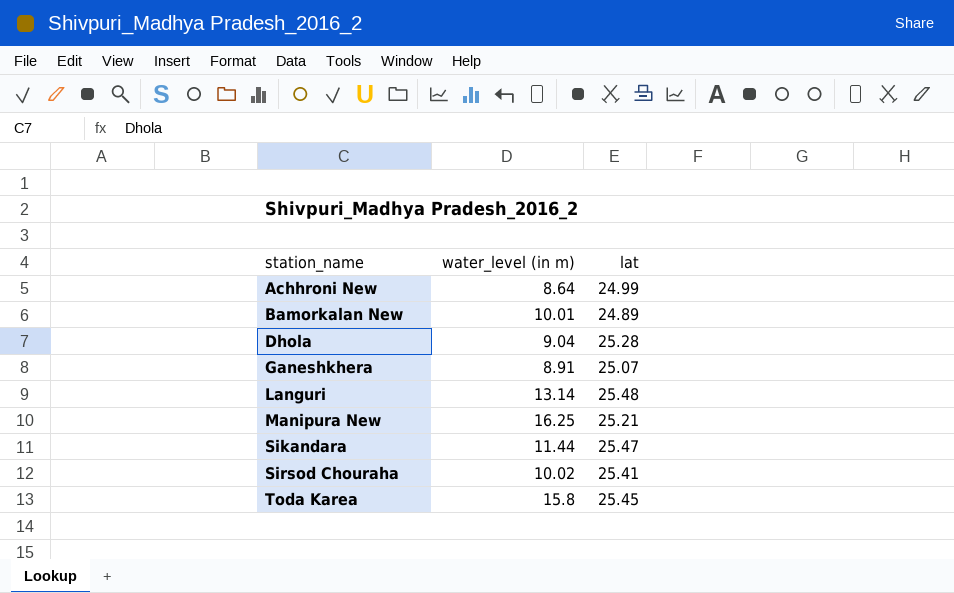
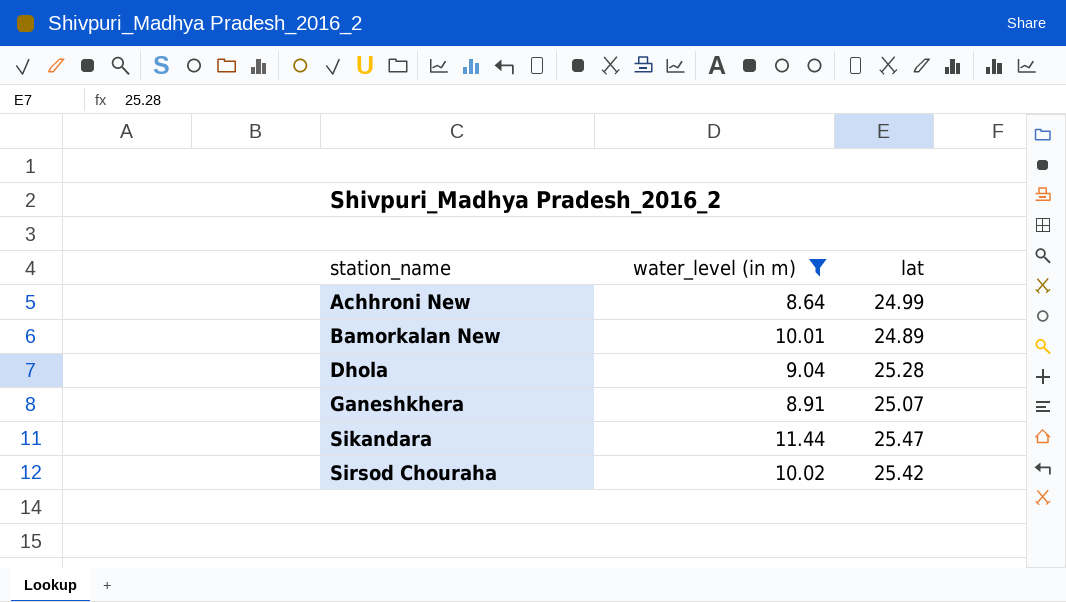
filter: none -> water_level (in m) <= 11.44
Sirsod Chouraha | lat: 25.41 -> 25.42

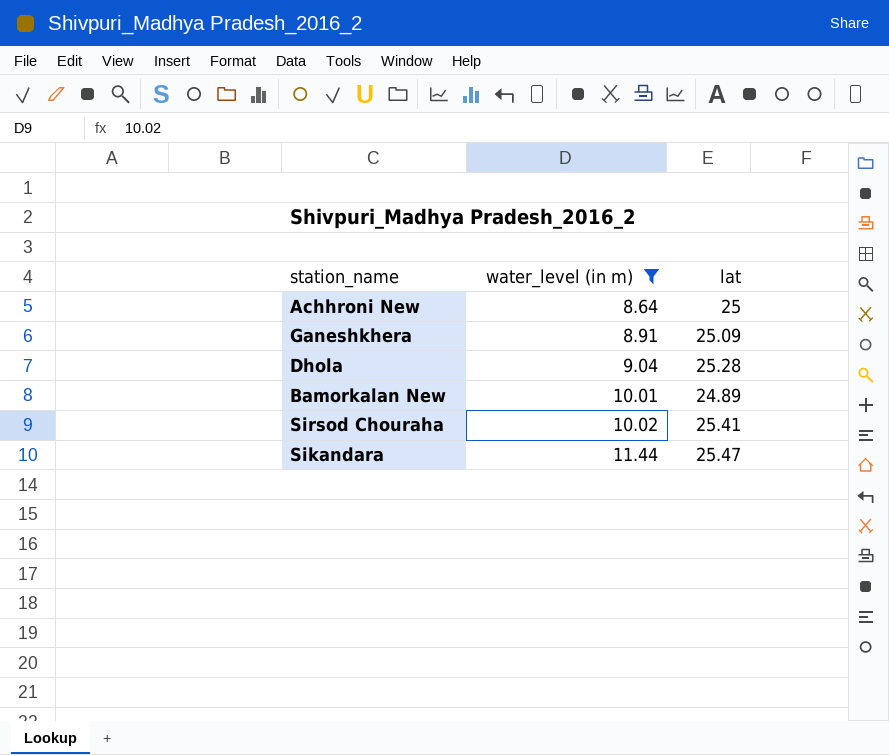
row order: station_name ascending -> water_level (in m) ascending
Achhroni New | lat: 24.99 -> 25
Ganeshkhera | lat: 25.07 -> 25.09
Sirsod Chouraha | lat: 25.42 -> 25.41

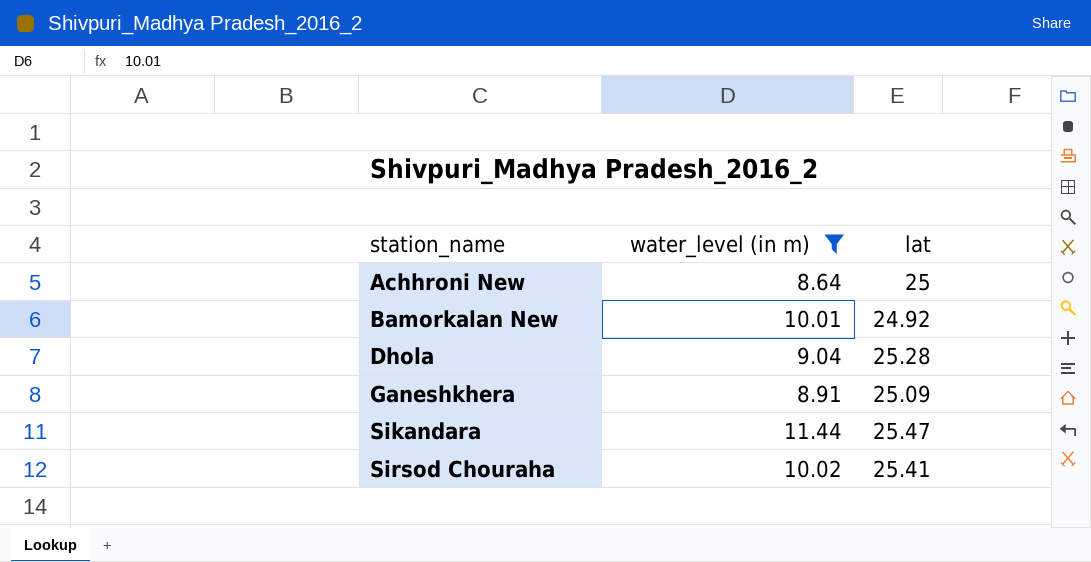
row order: water_level (in m) ascending -> station_name ascending
Bamorkalan New | lat: 24.89 -> 24.92

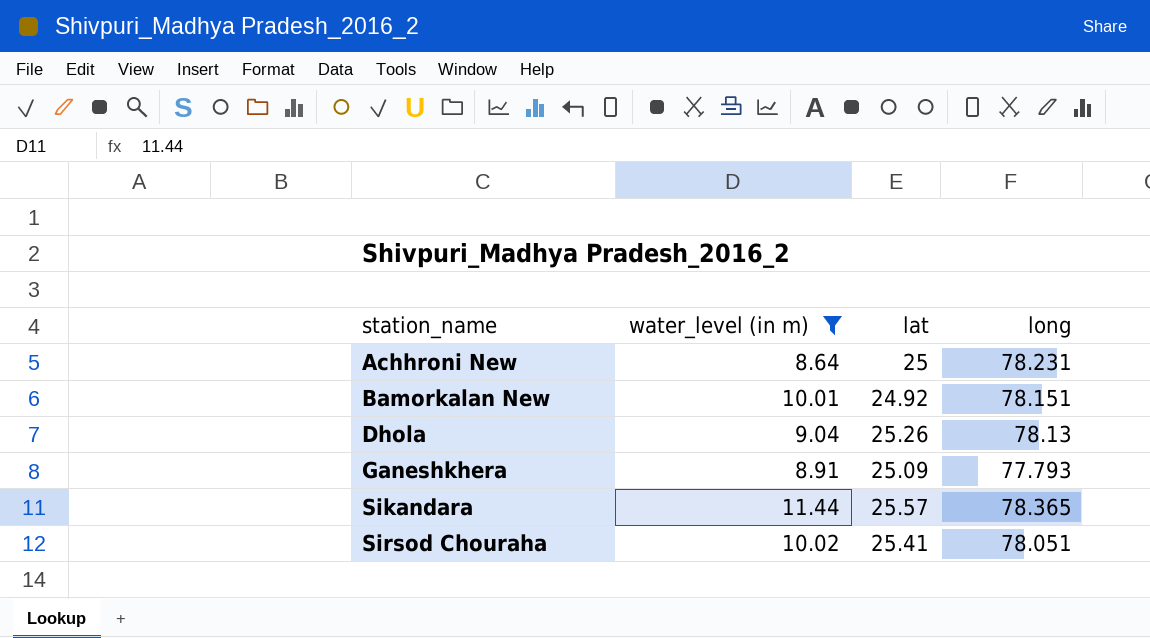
column long | position: none -> 4
Dhola | lat: 25.28 -> 25.26
Sikandara | lat: 25.47 -> 25.57

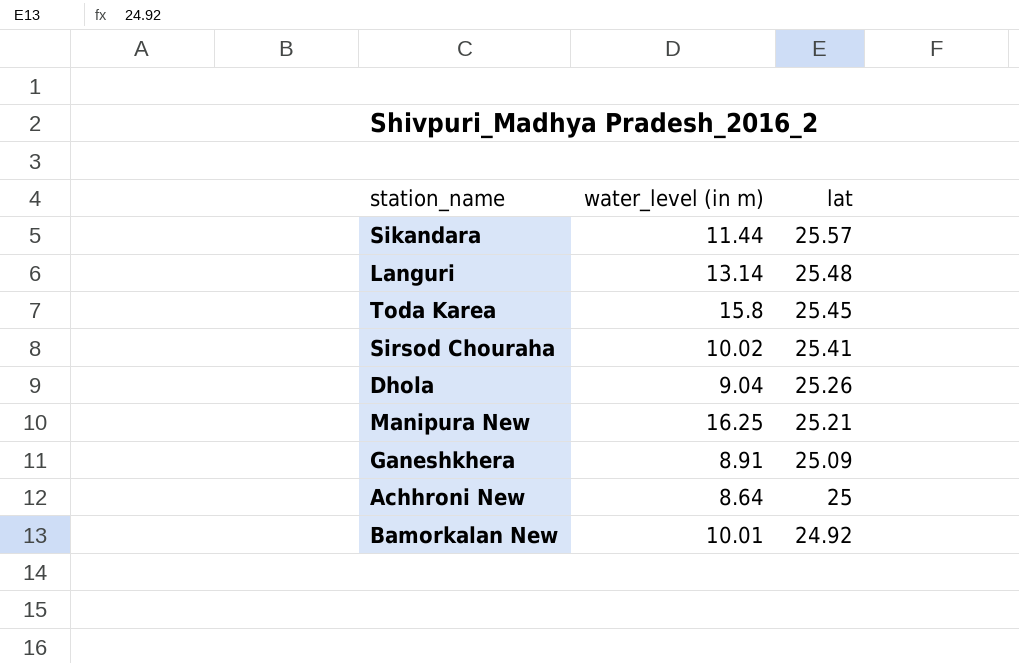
filter: water_level (in m) <= 11.44 -> none
row order: station_name ascending -> lat descending
column long | position: 4 -> none

